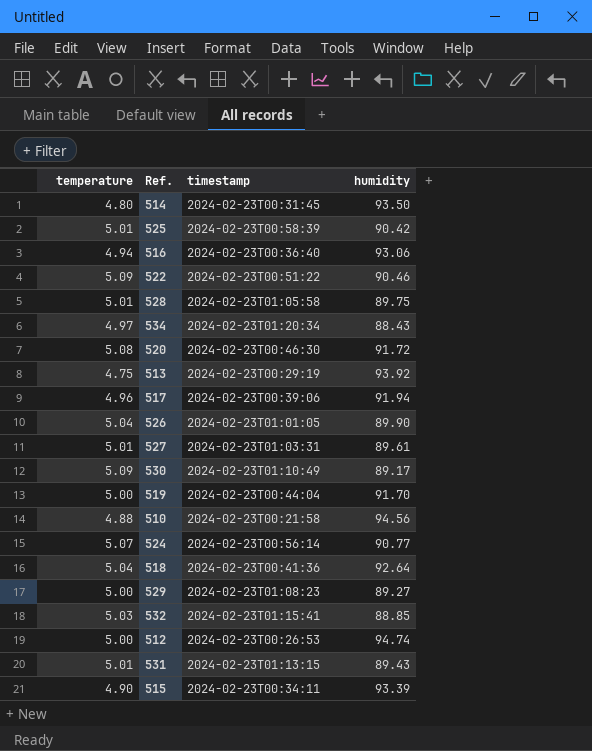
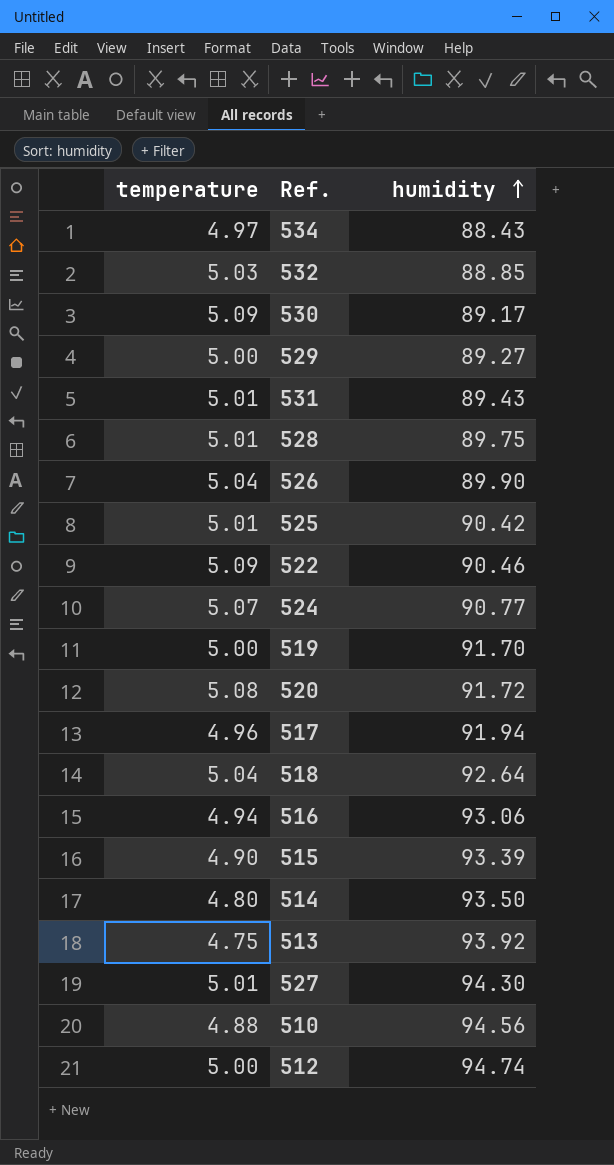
row order: none -> humidity ascending
column timestamp | position: 3 -> none
527 | humidity: 89.61 -> 94.30

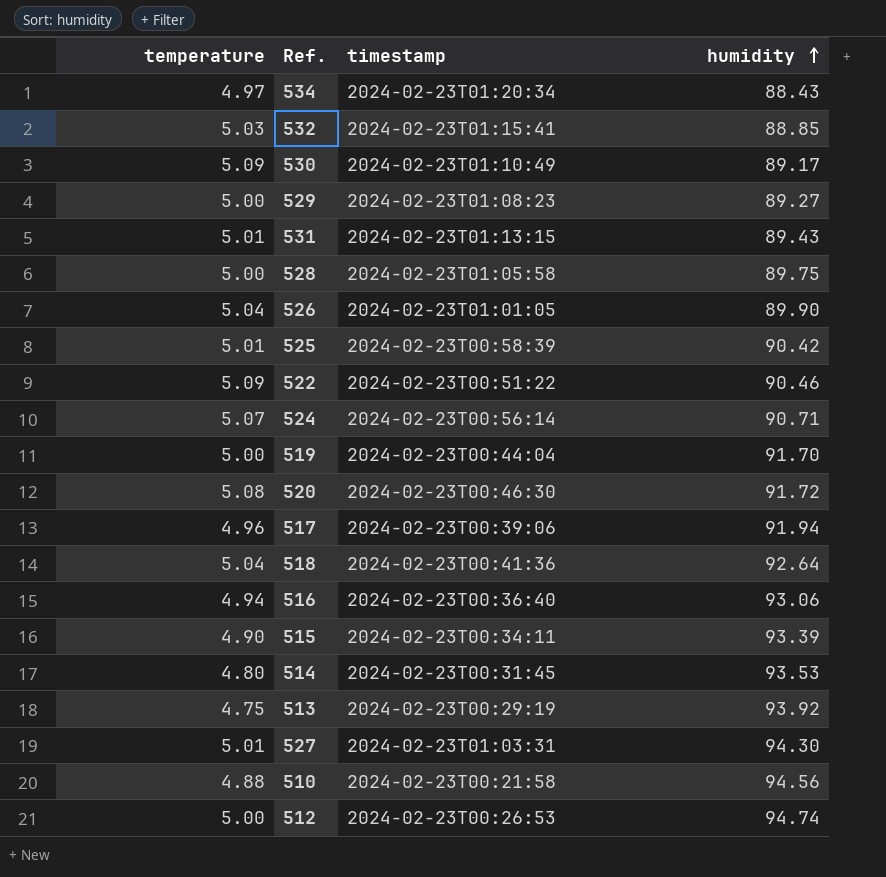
column timestamp | position: none -> 3
528 | temperature: 5.01 -> 5.00
524 | humidity: 90.77 -> 90.71
514 | humidity: 93.50 -> 93.53

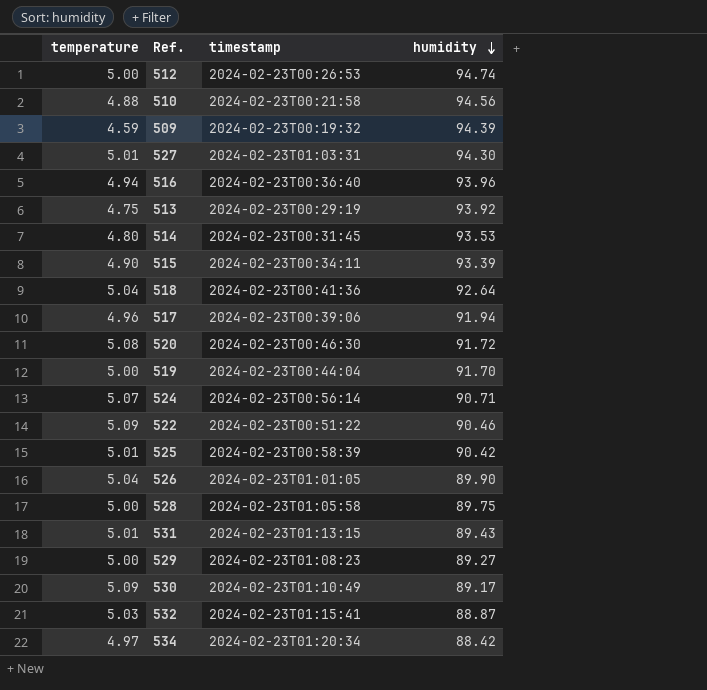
row order: humidity ascending -> humidity descending
row 509: none -> 4.59 | 2024-02-23T00:19:32 | 94.39
516 | humidity: 93.06 -> 93.96
532 | humidity: 88.85 -> 88.87
534 | humidity: 88.43 -> 88.42

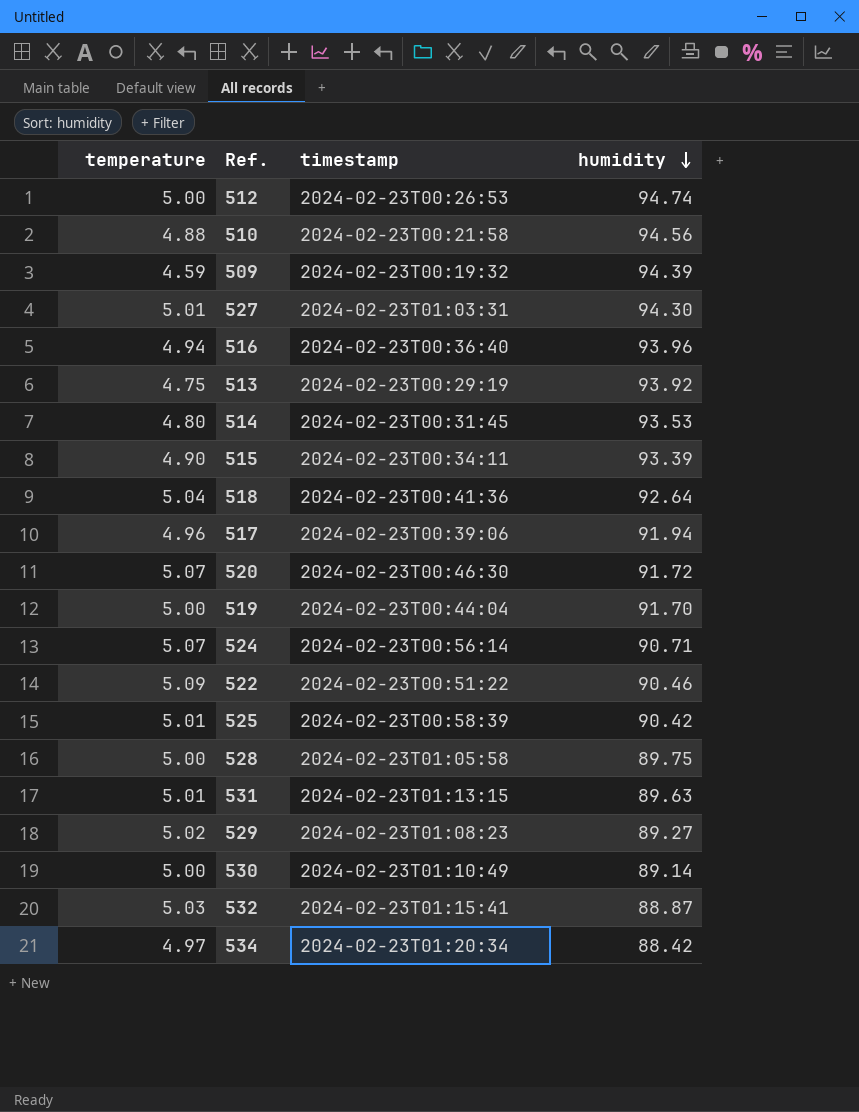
row 526: 5.04 | 2024-02-23T01:01:05 | 89.90 -> none
520 | temperature: 5.08 -> 5.07
531 | humidity: 89.43 -> 89.63
529 | temperature: 5.00 -> 5.02
530 | temperature: 5.09 -> 5.00
530 | humidity: 89.17 -> 89.14

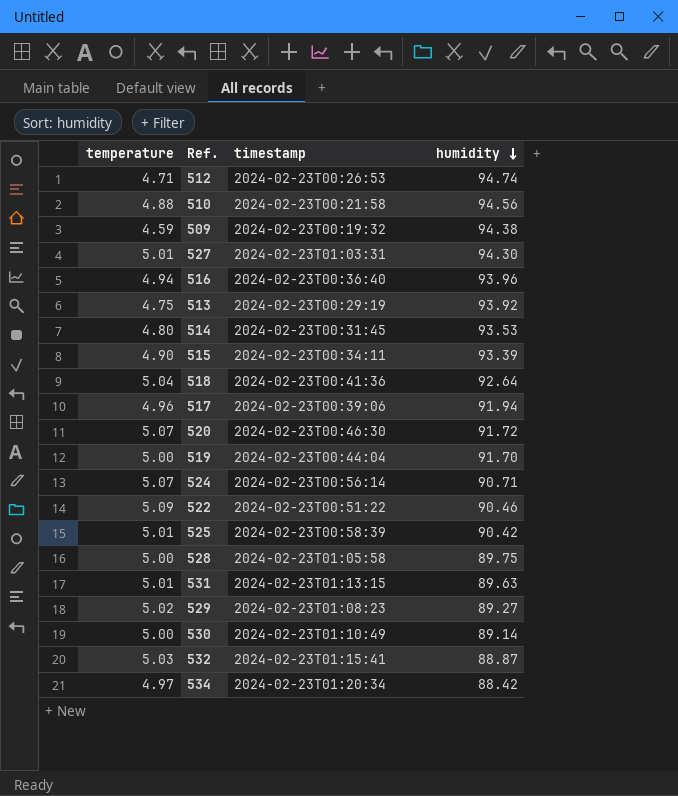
512 | temperature: 5.00 -> 4.71
509 | humidity: 94.39 -> 94.38

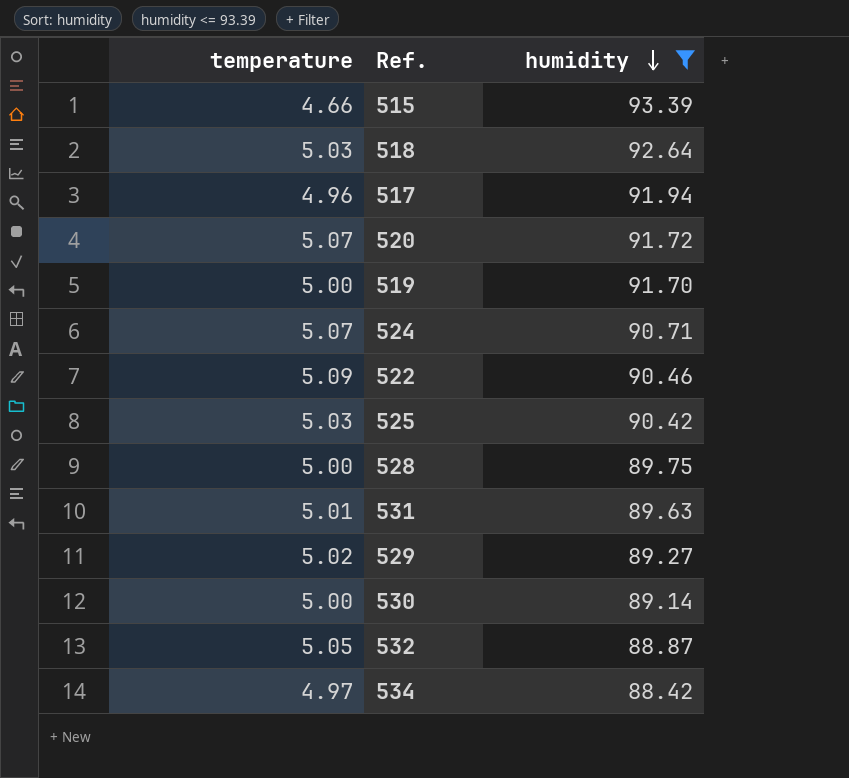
filter: none -> humidity <= 93.39
column timestamp | position: 3 -> none
515 | temperature: 4.90 -> 4.66
518 | temperature: 5.04 -> 5.03
525 | temperature: 5.01 -> 5.03
532 | temperature: 5.03 -> 5.05

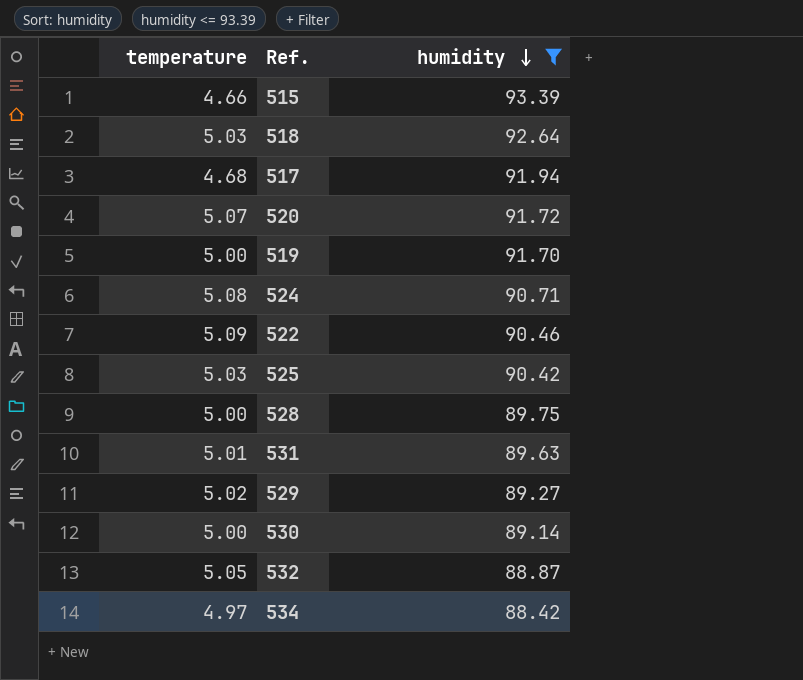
517 | temperature: 4.96 -> 4.68
524 | temperature: 5.07 -> 5.08

